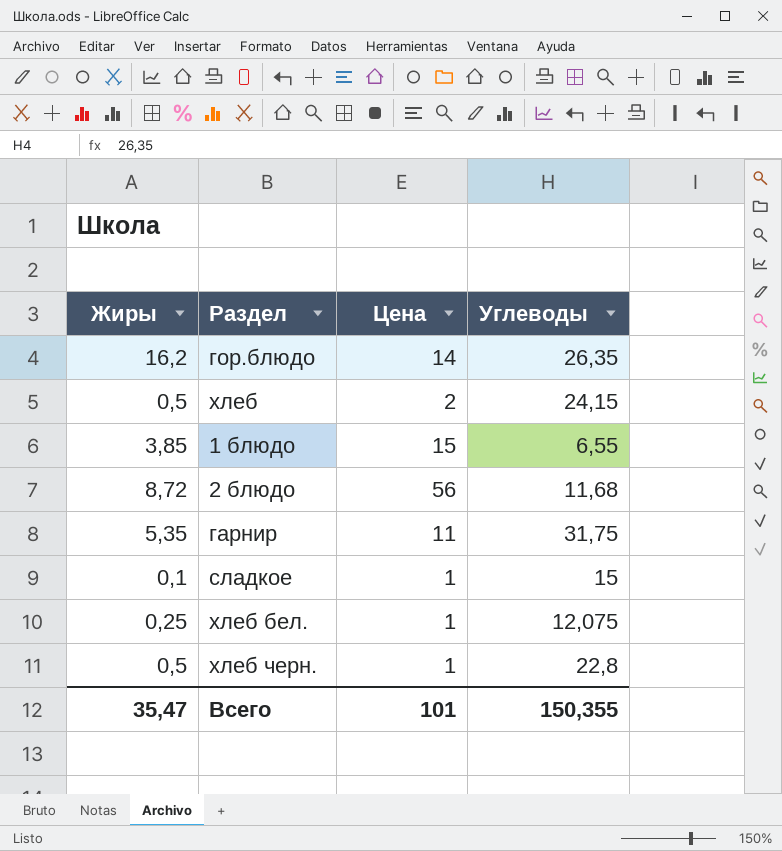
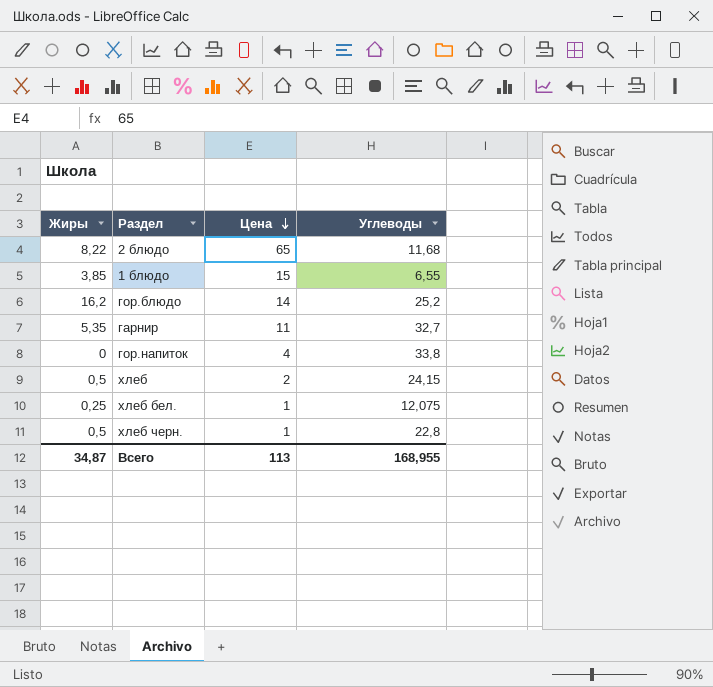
row order: none -> Цена descending
row сладкое: 0,1 | 1 | 15 -> none
2 блюдо | Жиры: 8,72 -> 8,22
2 блюдо | Цена: 56 -> 65
гор.блюдо | Углеводы: 26,35 -> 25,2
гарнир | Углеводы: 31,75 -> 32,7
row гор.напиток: none -> 0 | 4 | 33,8
Всего | Жиры: 35,47 -> 34,87
Всего | Цена: 101 -> 113
Всего | Углеводы: 150,355 -> 168,955

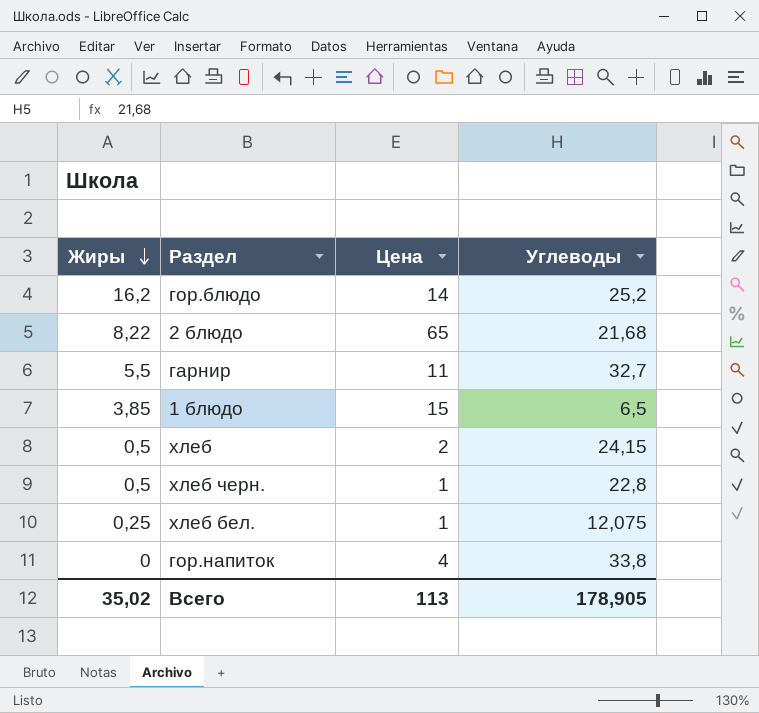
row order: Цена descending -> Жиры descending
2 блюдо | Углеводы: 11,68 -> 21,68
гарнир | Жиры: 5,35 -> 5,5
1 блюдо | Углеводы: 6,55 -> 6,5
Всего | Жиры: 34,87 -> 35,02
Всего | Углеводы: 168,955 -> 178,905

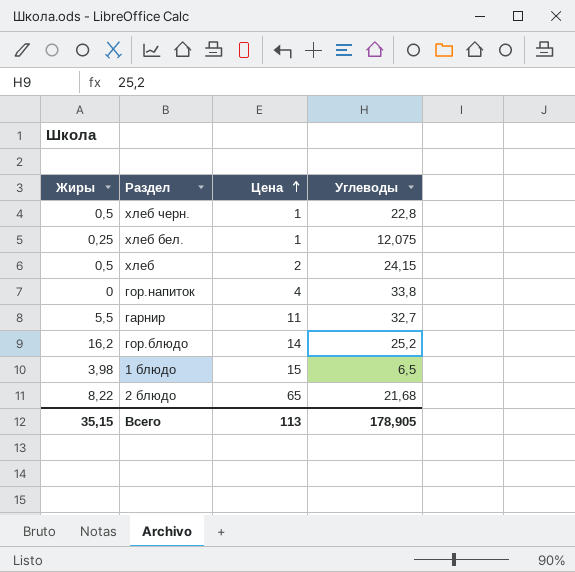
row order: Жиры descending -> Цена ascending
1 блюдо | Жиры: 3,85 -> 3,98
Всего | Жиры: 35,02 -> 35,15

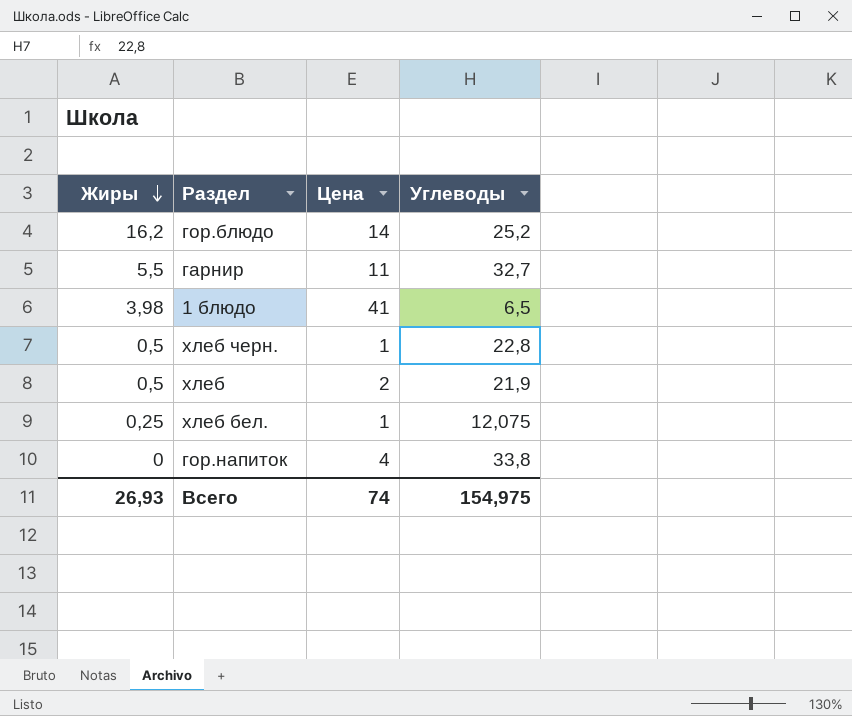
row order: Цена ascending -> Жиры descending
row 2 блюдо: 8,22 | 65 | 21,68 -> none
1 блюдо | Цена: 15 -> 41
хлеб | Углеводы: 24,15 -> 21,9
Всего | Жиры: 35,15 -> 26,93
Всего | Цена: 113 -> 74
Всего | Углеводы: 178,905 -> 154,975

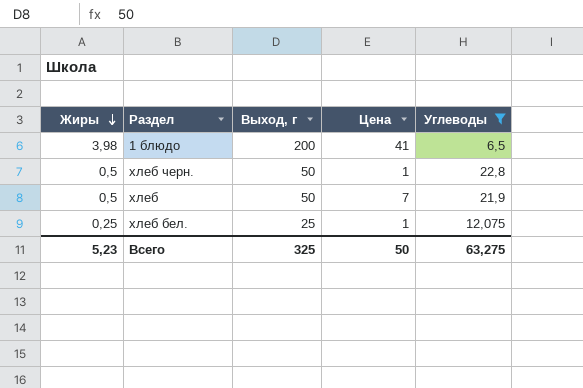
filter: none -> Углеводы <= 22,8
column Выход, г | position: none -> 3
хлеб | Цена: 2 -> 7
Всего | Жиры: 26,93 -> 5,23
Всего | Цена: 74 -> 50
Всего | Углеводы: 154,975 -> 63,275

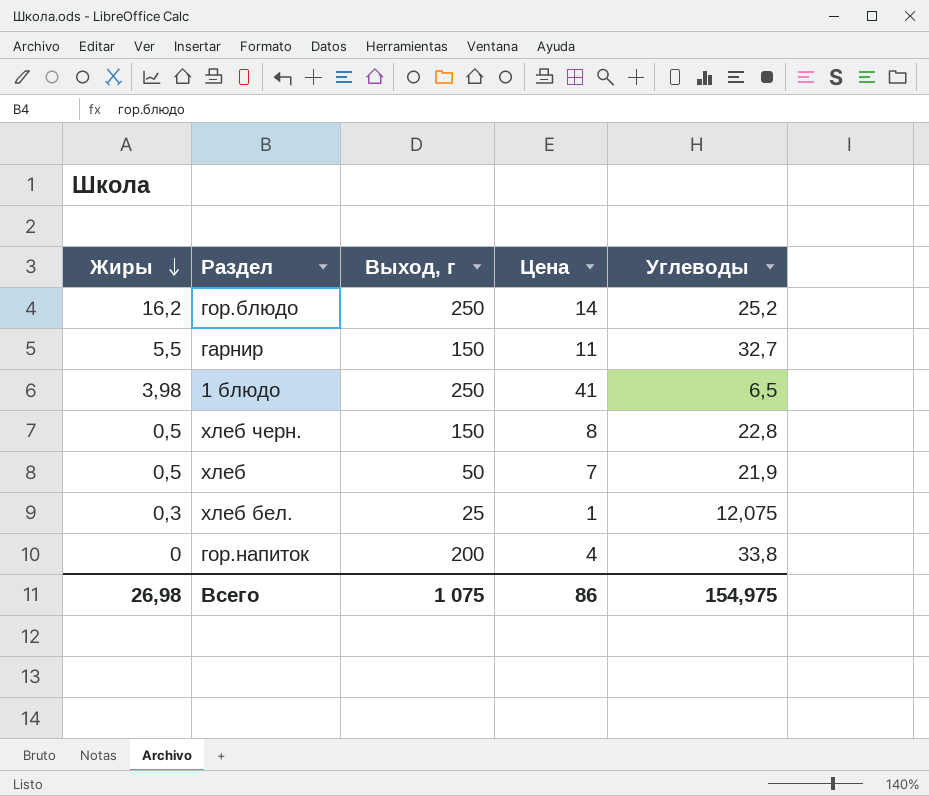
filter: Углеводы <= 22,8 -> none
1 блюдо | Выход, г: 200 -> 250
хлеб черн. | Выход, г: 50 -> 150
хлеб черн. | Цена: 1 -> 8
хлеб бел. | Жиры: 0,25 -> 0,3
Всего | Жиры: 5,23 -> 26,98
Всего | Выход, г: 325 -> 1 075
Всего | Цена: 50 -> 86
Всего | Углеводы: 63,275 -> 154,975

